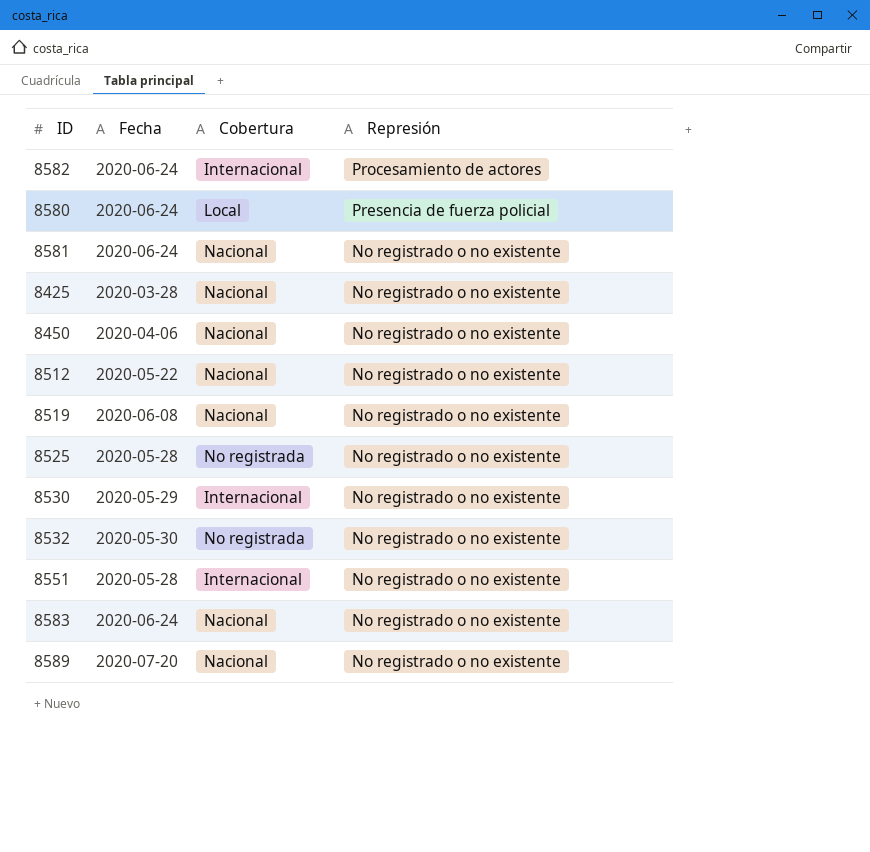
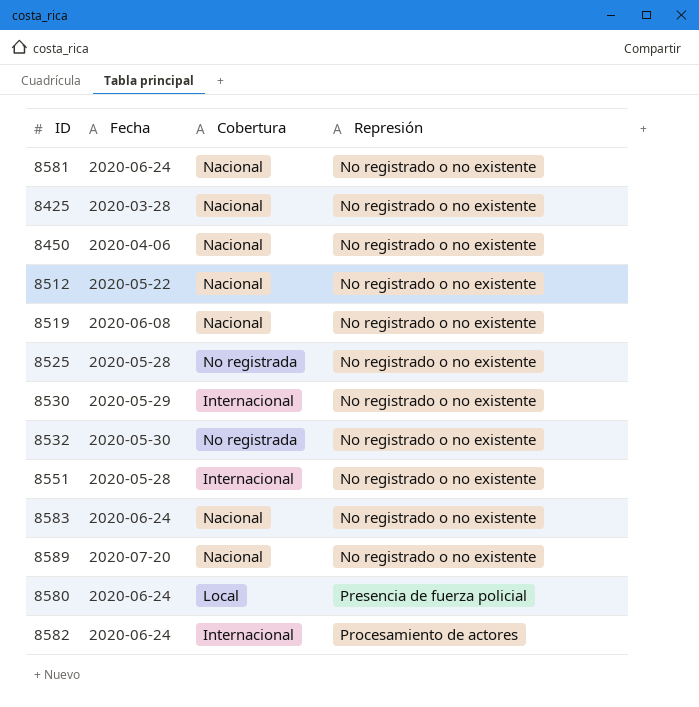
row order: Represión descending -> Represión ascending

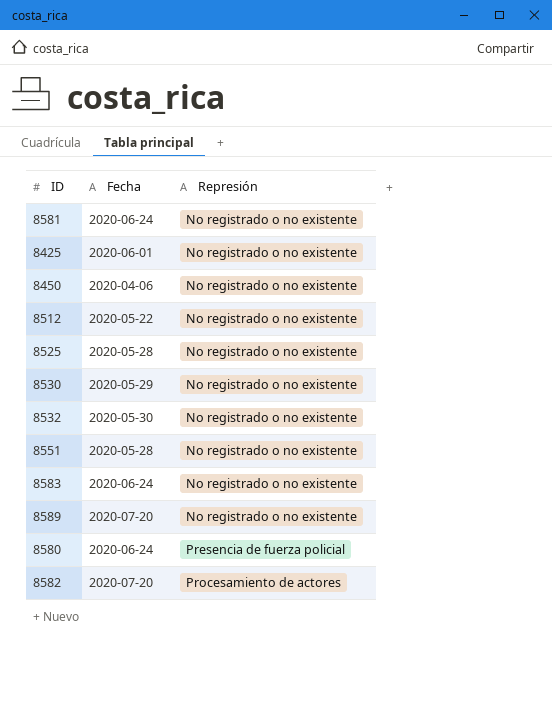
column Cobertura | position: 3 -> none
row 8519: 2020-06-08 | Nacional | No registrado o no existente -> none
8425 | Fecha: 2020-03-28 -> 2020-06-01
8582 | Fecha: 2020-06-24 -> 2020-07-20

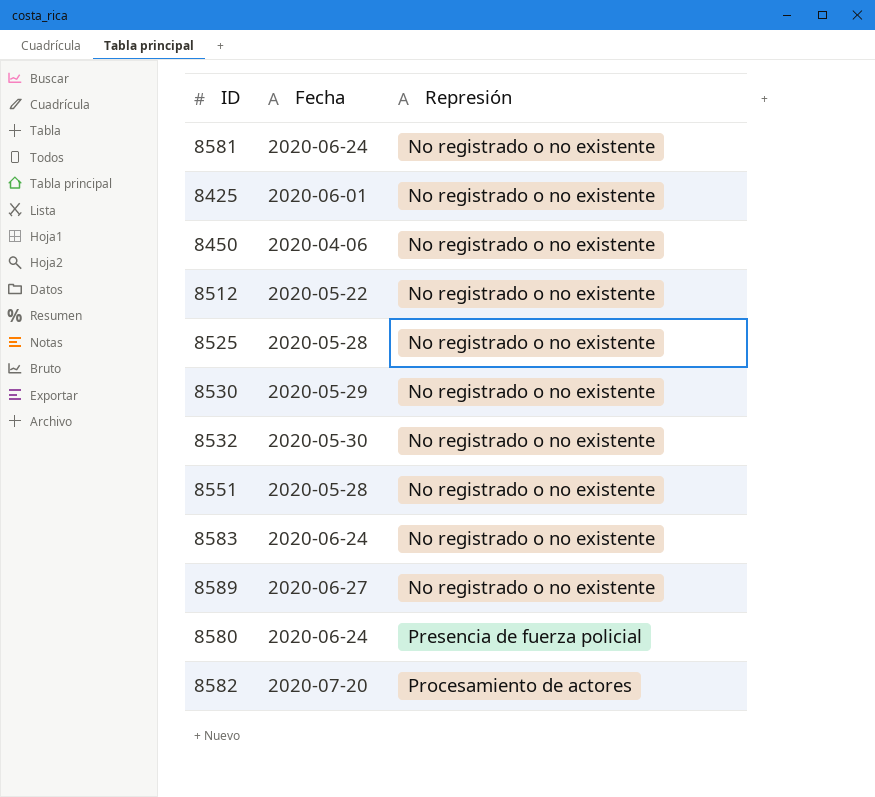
8589 | Fecha: 2020-07-20 -> 2020-06-27

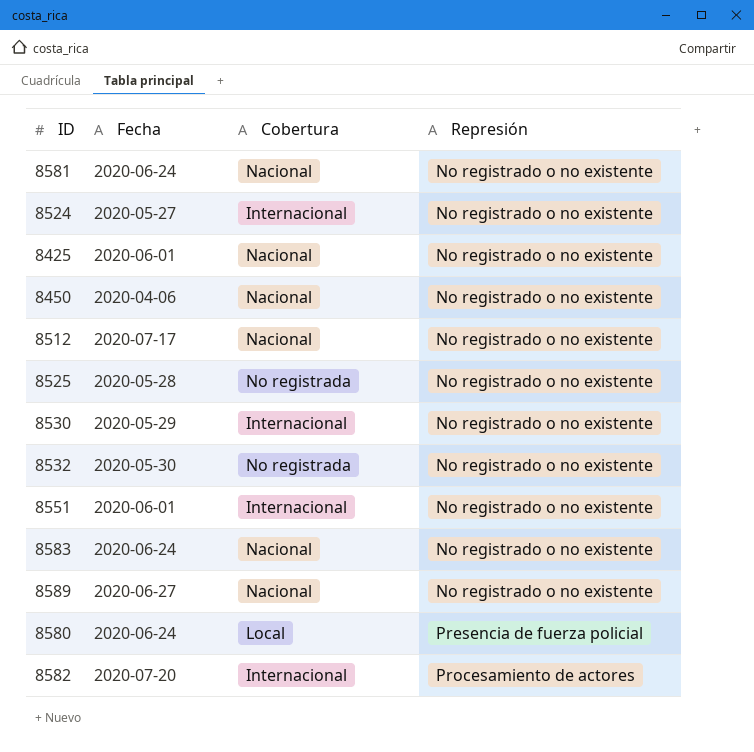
column Cobertura | position: none -> 3
row 8524: none -> 2020-05-27 | Internacional | No registrado o no existente
8512 | Fecha: 2020-05-22 -> 2020-07-17
8551 | Fecha: 2020-05-28 -> 2020-06-01

